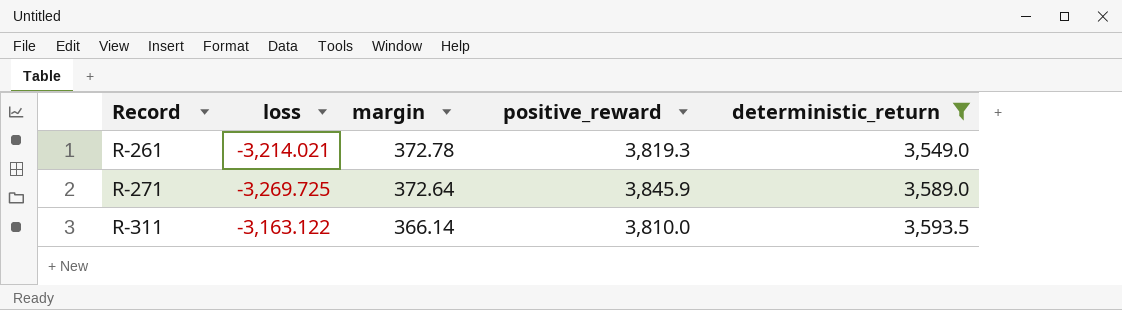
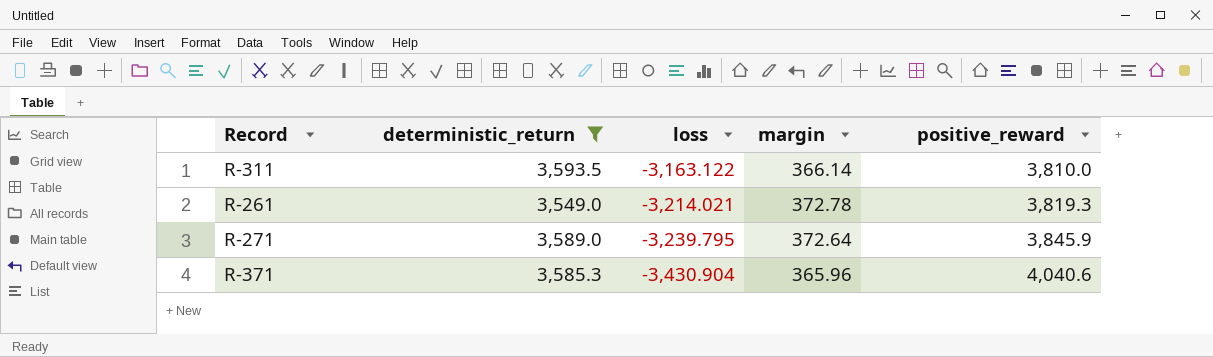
row order: Record ascending -> loss descending
column deterministic_return | position: 5 -> 2
R-271 | loss: -3,269.725 -> -3,239.795
row R-371: none -> 3,585.3 | -3,430.904 | 365.96 | 4,040.6

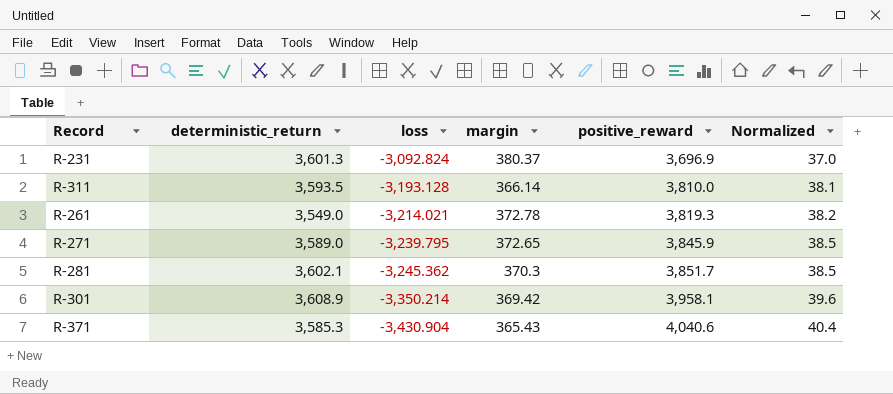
filter: deterministic_return <= 3,593.5 -> none
column Normalized | formula: none -> [positive_reward] * 0.01
R-311 | loss: -3,163.122 -> -3,193.128
R-271 | margin: 372.64 -> 372.65
R-371 | margin: 365.96 -> 365.43

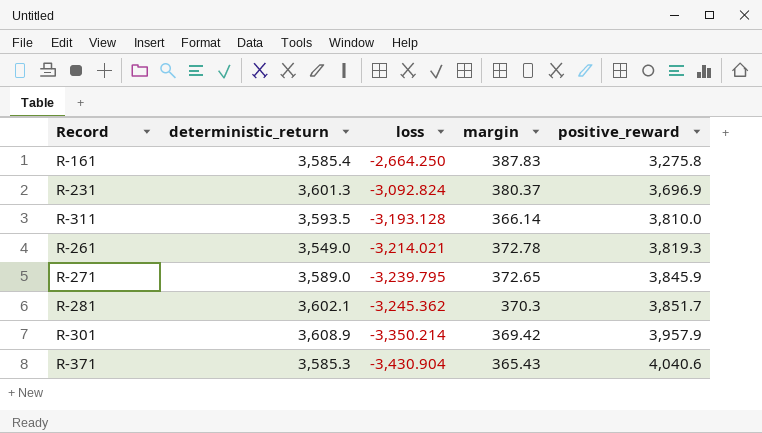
column Normalized | formula: [positive_reward] * 0.01 -> none
row R-161: none -> 3,585.4 | -2,664.250 | 387.83 | 3,275.8
R-301 | positive_reward: 3,958.1 -> 3,957.9

